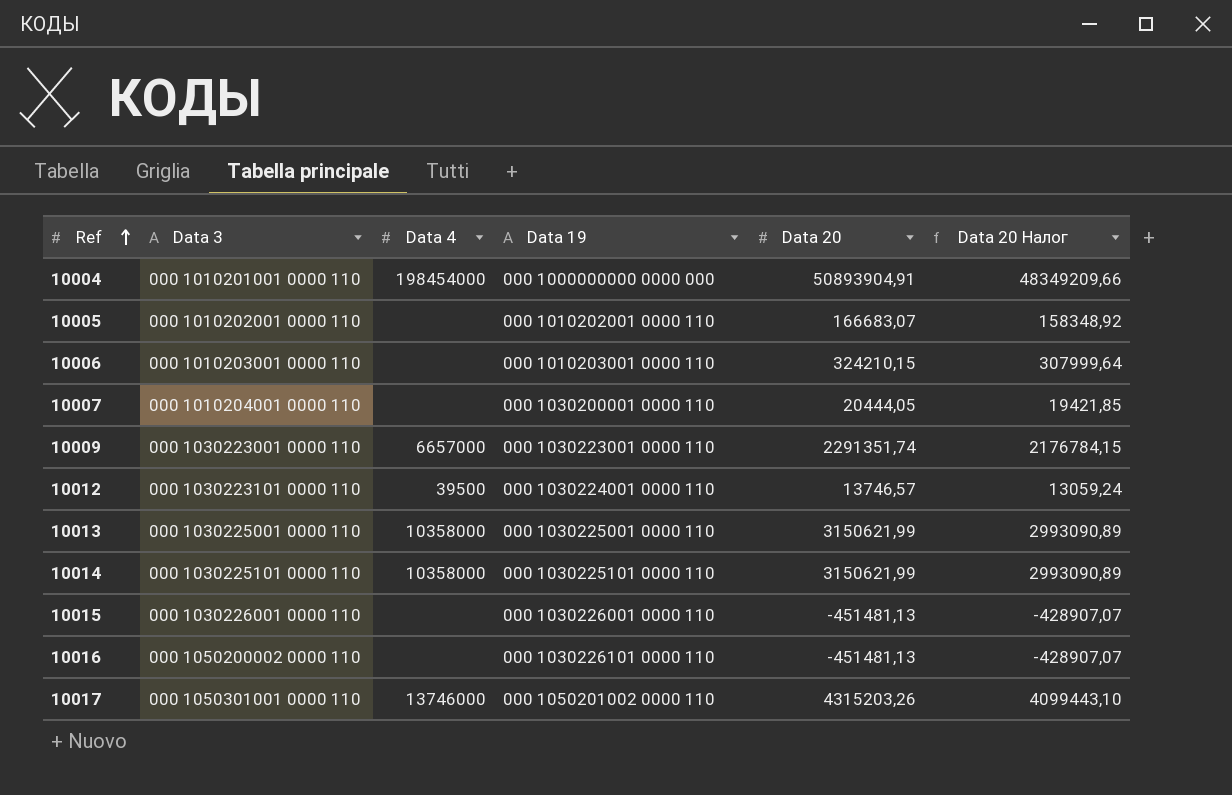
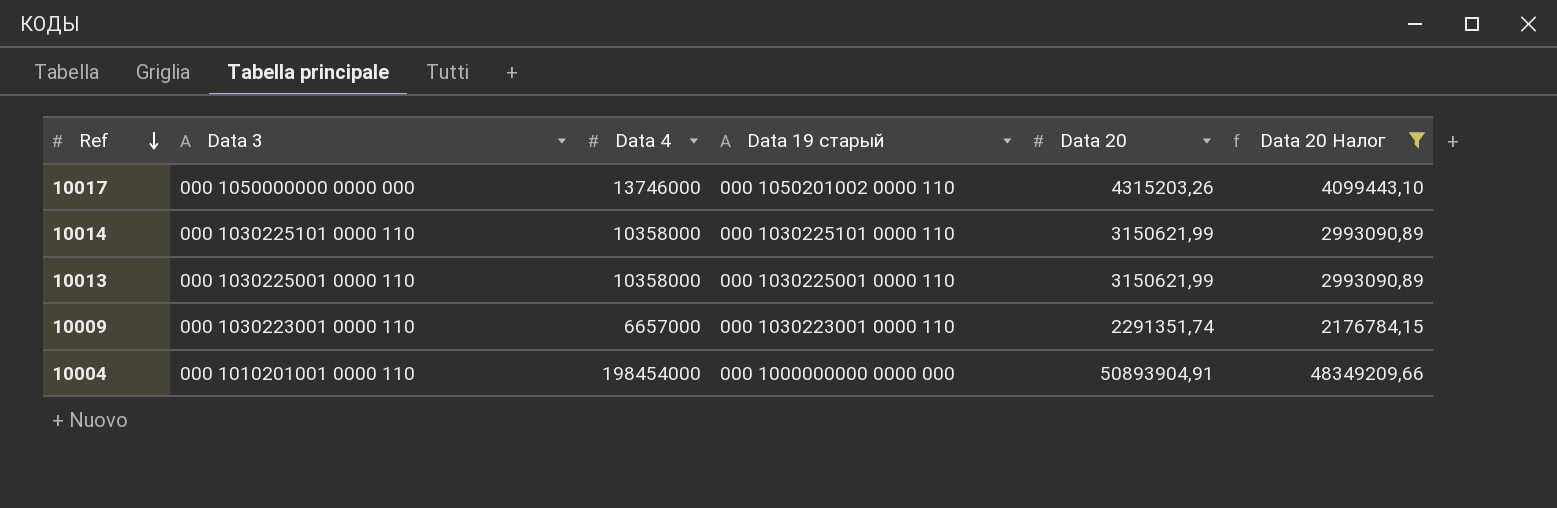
filter: none -> Data 20 Налог >= 2176784,15
row order: Ref ascending -> Ref descending
column name: Data 19 -> Data 19 старый
10017 | Data 3: 000 1050301001 0000 110 -> 000 1050000000 0000 000

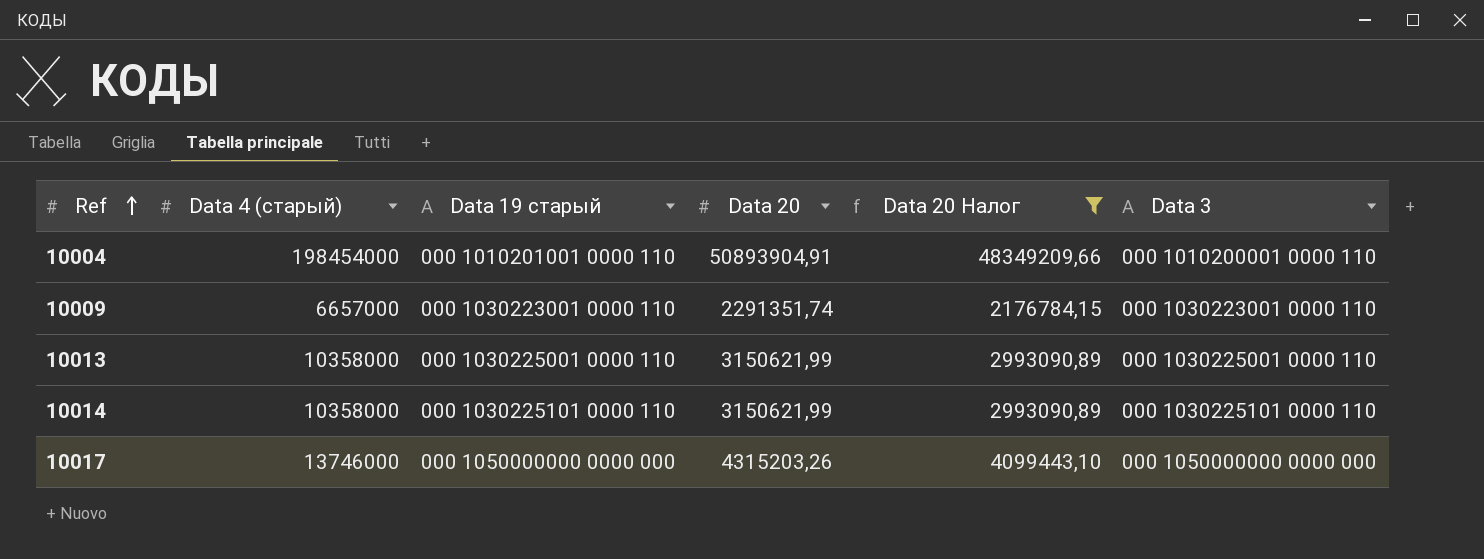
row order: Ref descending -> Ref ascending
column name: Data 4 -> Data 4 (старый)
column Data 3 | position: 2 -> 6
10004 | Data 19 старый: 000 1000000000 0000 000 -> 000 1010201001 0000 110
10004 | Data 3: 000 1010201001 0000 110 -> 000 1010200001 0000 110
10017 | Data 19 старый: 000 1050201002 0000 110 -> 000 1050000000 0000 000

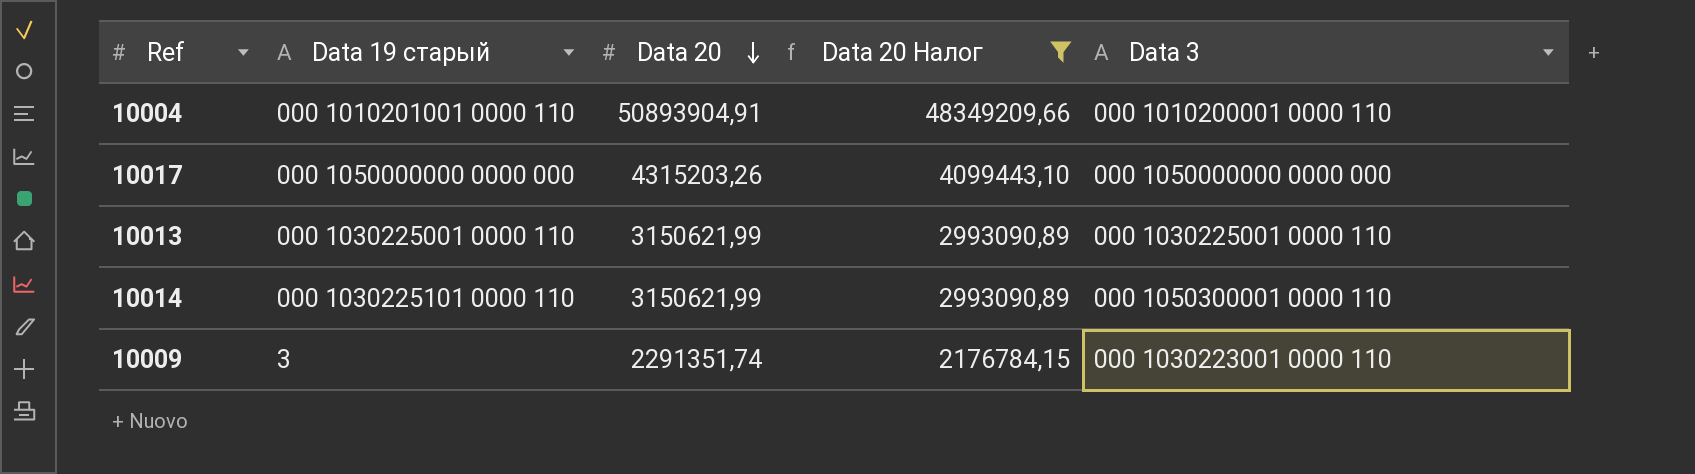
row order: Ref ascending -> Data 20 descending
column Data 4 (старый) | position: 2 -> none
10014 | Data 3: 000 1030225101 0000 110 -> 000 1050300001 0000 110
10009 | Data 19 старый: 000 1030223001 0000 110 -> 3

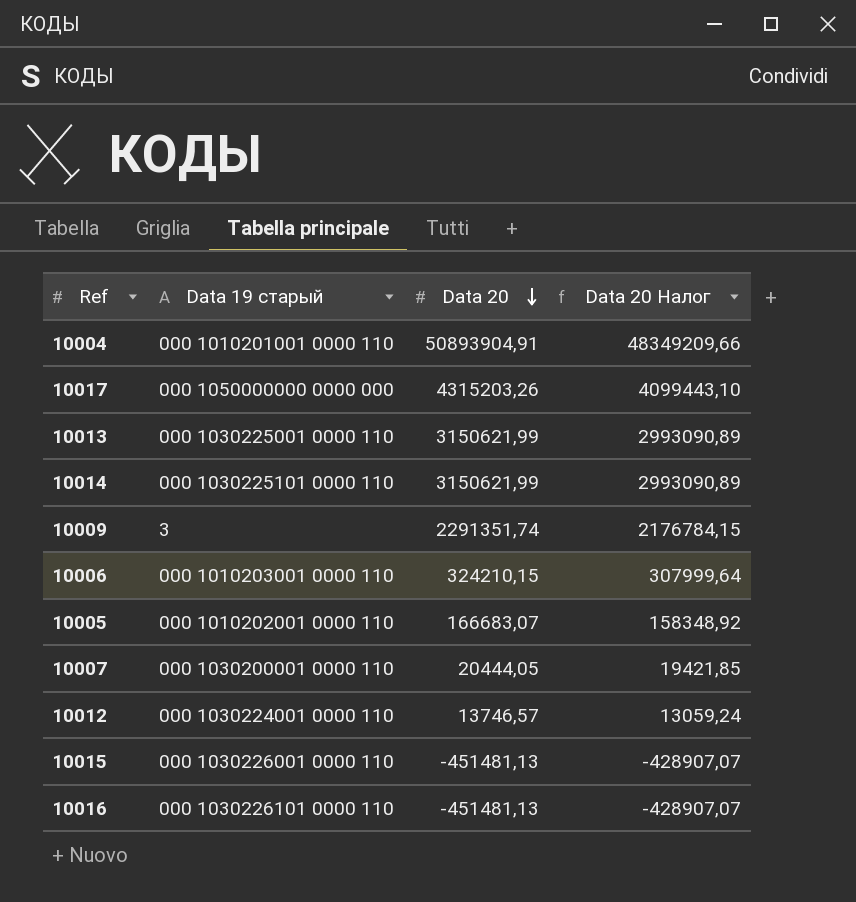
filter: Data 20 Налог >= 2176784,15 -> none
column Data 3 | position: 5 -> none

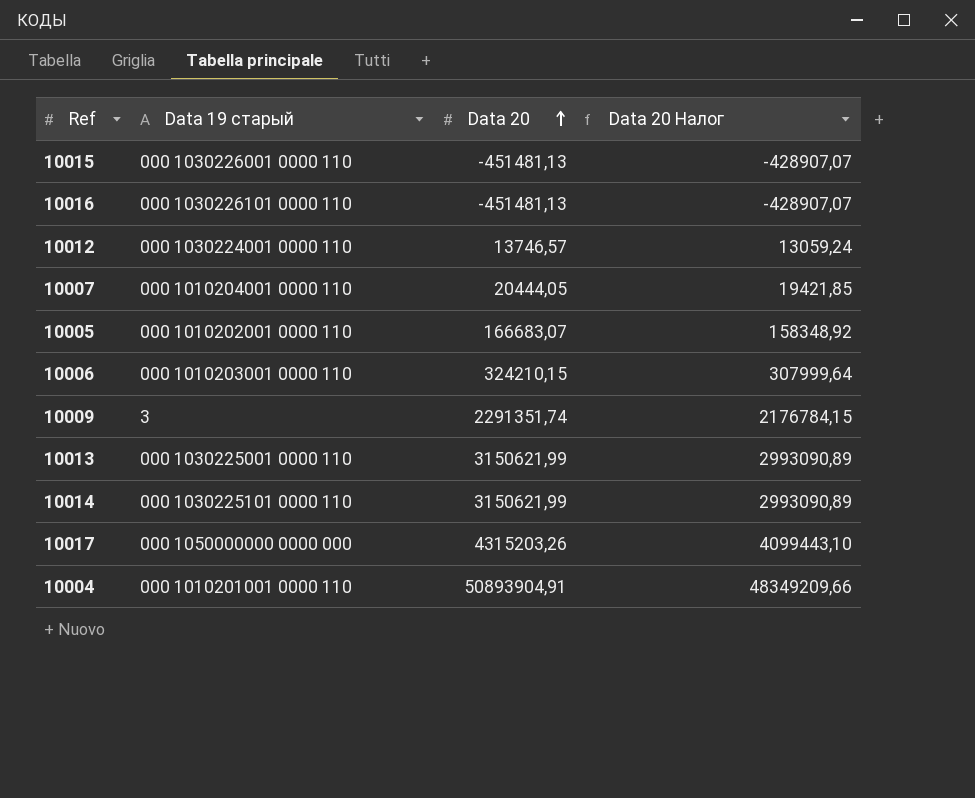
row order: Data 20 descending -> Data 20 ascending
10007 | Data 19 старый: 000 1030200001 0000 110 -> 000 1010204001 0000 110

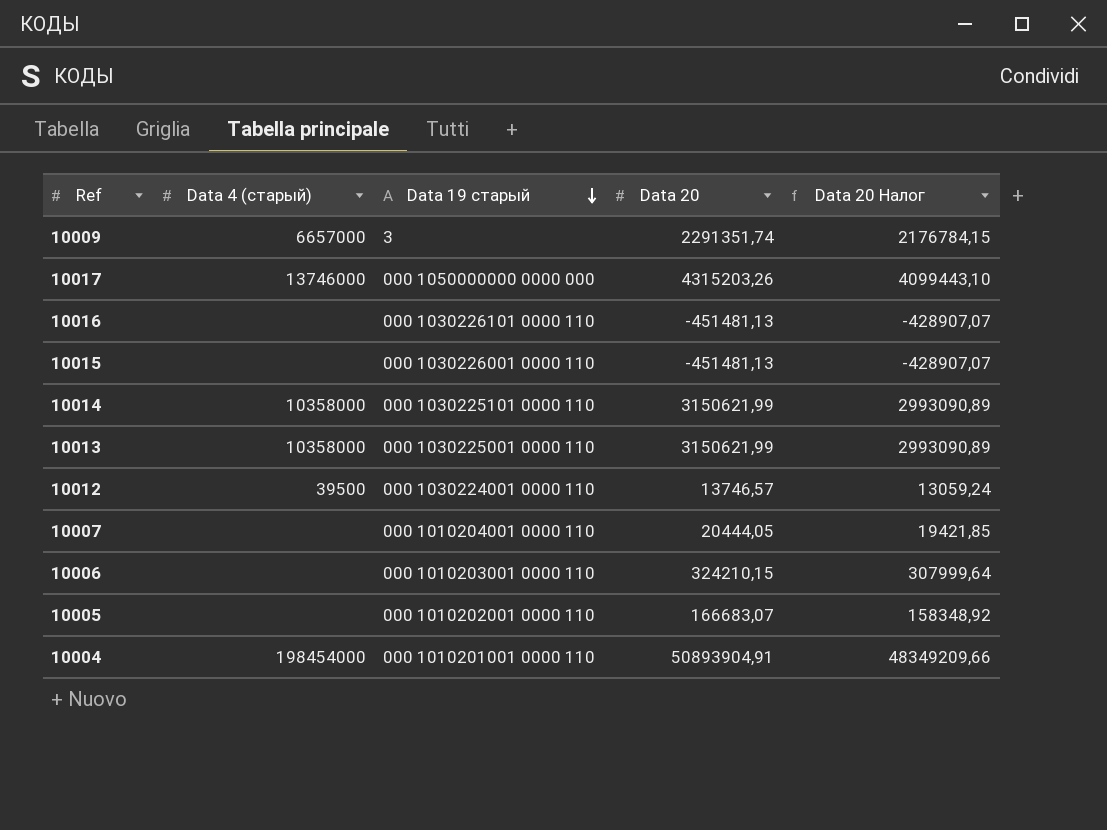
row order: Data 20 ascending -> Data 19 старый descending
column Data 4 (старый) | position: none -> 2

